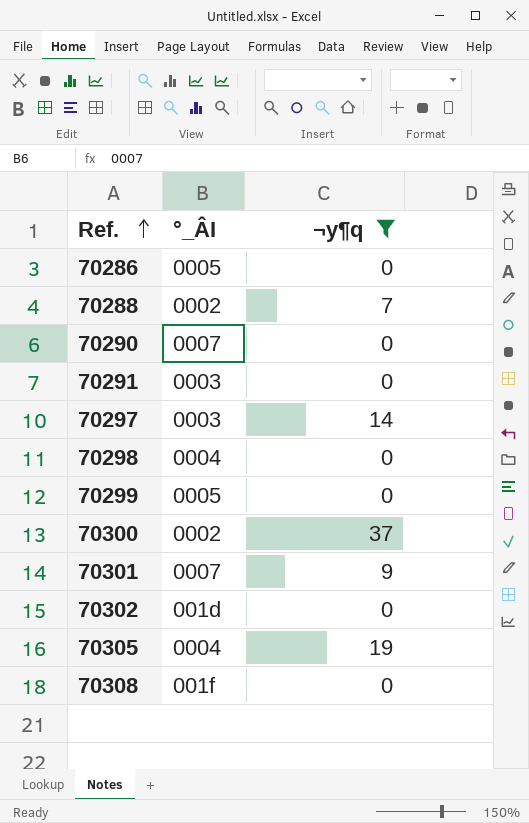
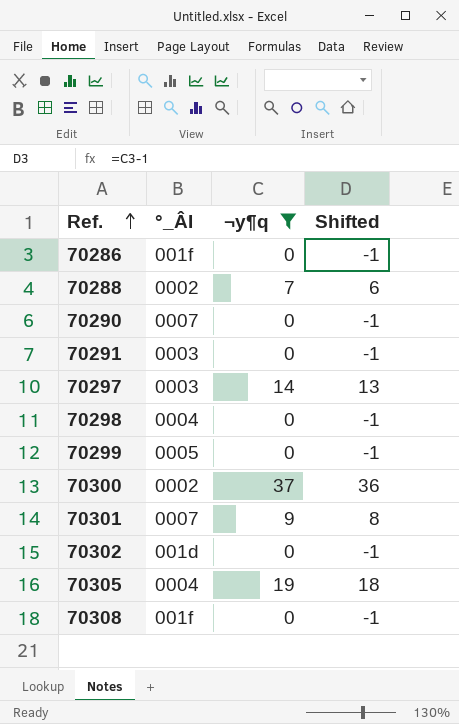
column Shifted | formula: none -> [¬y¶q] - 1
70286 | °_ÂI: 0005 -> 001f

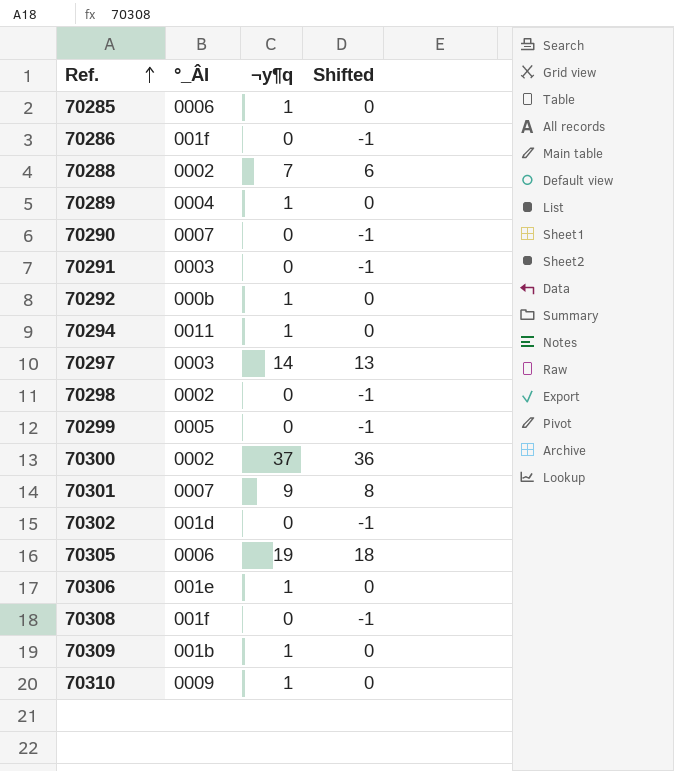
filter: ¬y¶q != 1 -> none
70298 | °_ÂI: 0004 -> 0002
70305 | °_ÂI: 0004 -> 0006

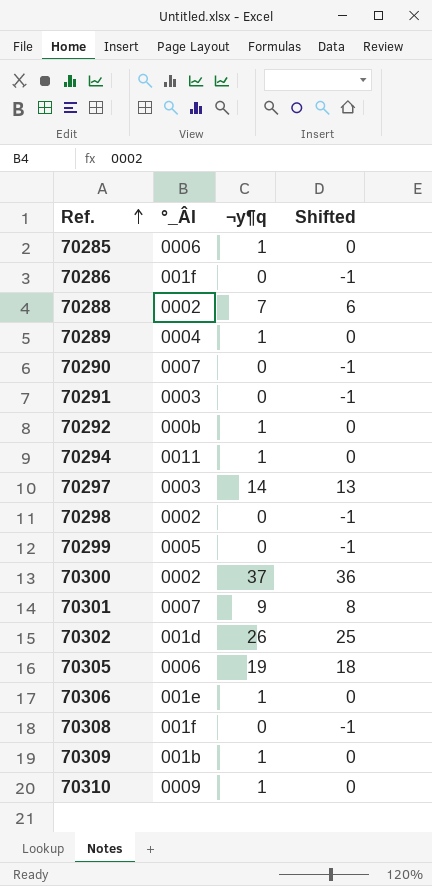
70302 | ¬y¶q: 0 -> 26
70302 | Shifted: -1 -> 25

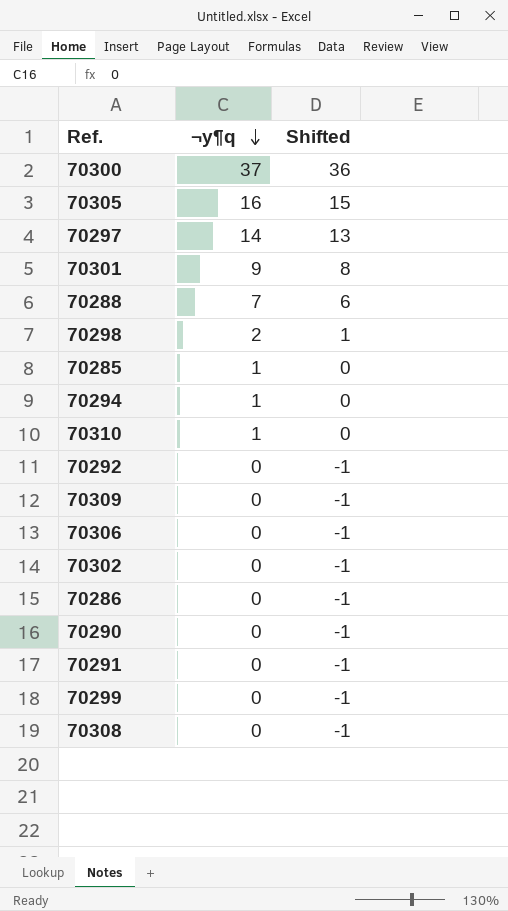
row order: Ref. ascending -> ¬y¶q descending
column °_ÂI | position: 2 -> none
row 70289: 0004 | 1 | 0 -> none
70305 | ¬y¶q: 19 -> 16
70305 | Shifted: 18 -> 15
70298 | ¬y¶q: 0 -> 2
70298 | Shifted: -1 -> 1
70292 | ¬y¶q: 1 -> 0
70292 | Shifted: 0 -> -1
70309 | ¬y¶q: 1 -> 0
70309 | Shifted: 0 -> -1
70306 | ¬y¶q: 1 -> 0
70306 | Shifted: 0 -> -1
70302 | ¬y¶q: 26 -> 0
70302 | Shifted: 25 -> -1

